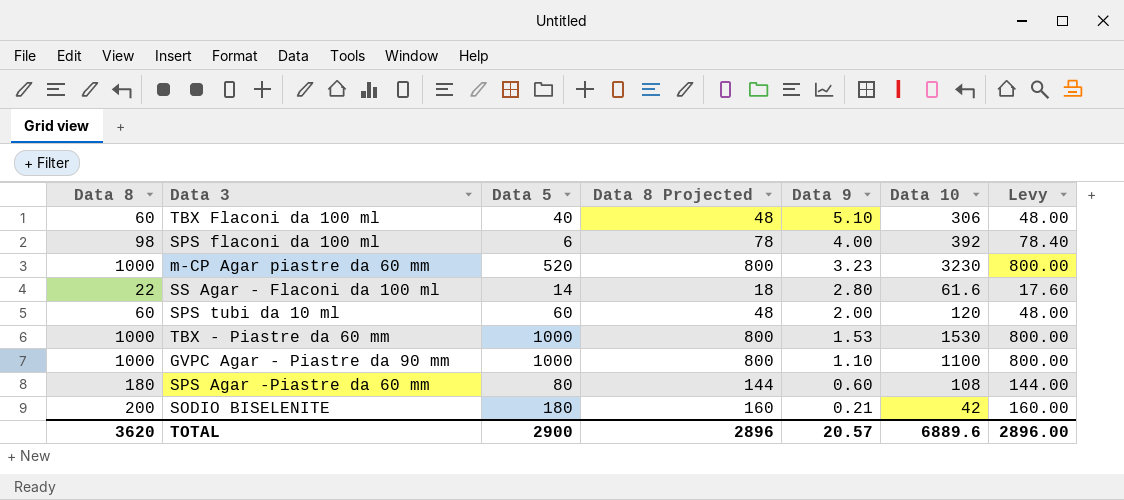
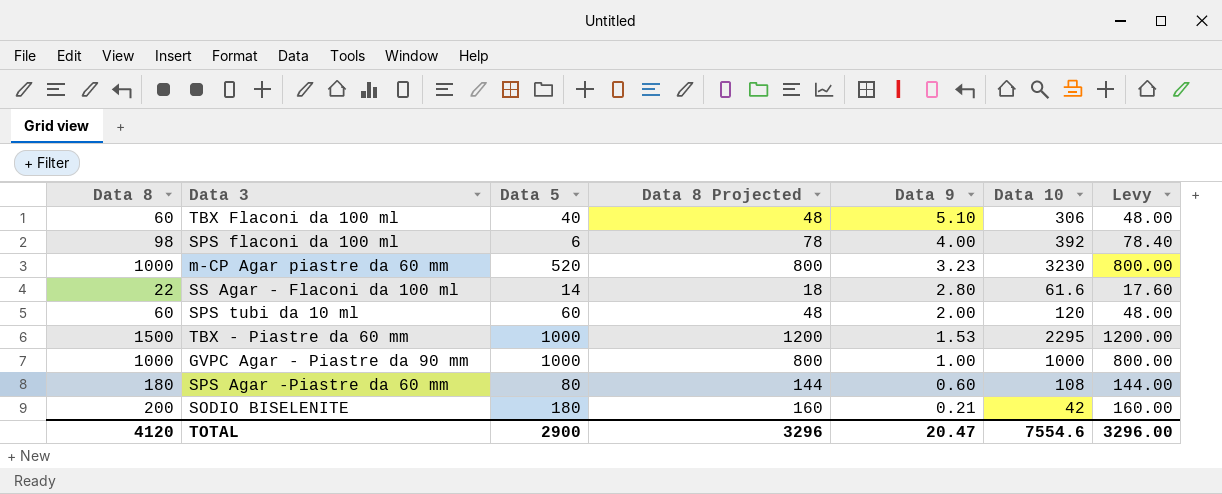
TBX - Piastre da 60 mm | Data 8: 1000 -> 1500
TBX - Piastre da 60 mm | Data 8 Projected: 800 -> 1200
TBX - Piastre da 60 mm | Data 10: 1530 -> 2295
TBX - Piastre da 60 mm | Levy: 800.00 -> 1200.00
GVPC Agar - Piastre da 90 mm | Data 9: 1.10 -> 1.00
GVPC Agar - Piastre da 90 mm | Data 10: 1100 -> 1000
TOTAL | Data 8: 3620 -> 4120
TOTAL | Data 8 Projected: 2896 -> 3296
TOTAL | Data 9: 20.57 -> 20.47
TOTAL | Data 10: 6889.6 -> 7554.6
TOTAL | Levy: 2896.00 -> 3296.00

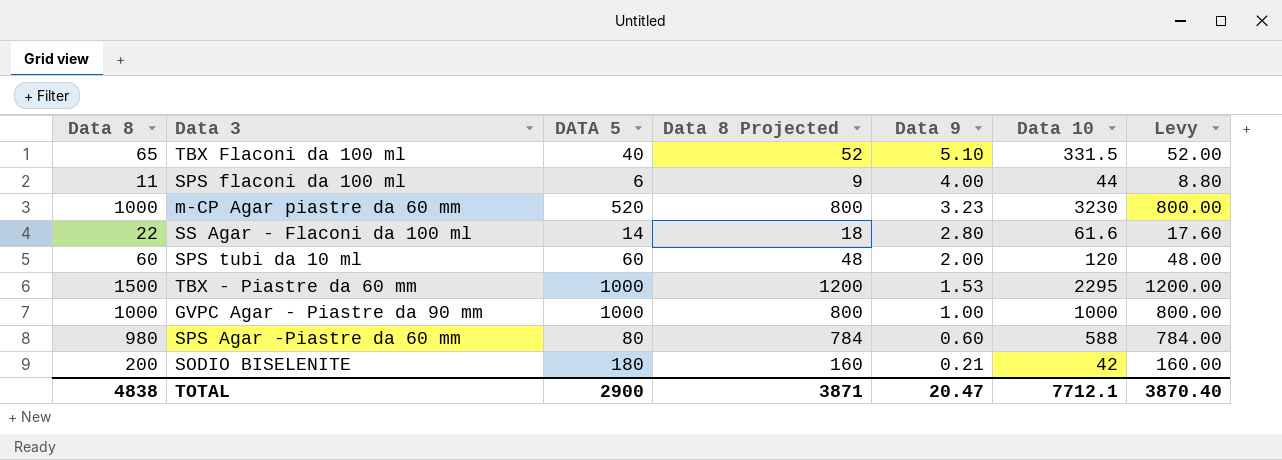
column name: Data 5 -> DATA 5
TBX Flaconi da 100 ml | Data 8: 60 -> 65
TBX Flaconi da 100 ml | Data 8 Projected: 48 -> 52
TBX Flaconi da 100 ml | Data 10: 306 -> 331.5
TBX Flaconi da 100 ml | Levy: 48.00 -> 52.00
SPS flaconi da 100 ml | Data 8: 98 -> 11
SPS flaconi da 100 ml | Data 8 Projected: 78 -> 9
SPS flaconi da 100 ml | Data 10: 392 -> 44
SPS flaconi da 100 ml | Levy: 78.40 -> 8.80
SPS Agar -Piastre da 60 mm | Data 8: 180 -> 980
SPS Agar -Piastre da 60 mm | Data 8 Projected: 144 -> 784
SPS Agar -Piastre da 60 mm | Data 10: 108 -> 588
SPS Agar -Piastre da 60 mm | Levy: 144.00 -> 784.00
TOTAL | Data 8: 4120 -> 4838
TOTAL | Data 8 Projected: 3296 -> 3871
TOTAL | Data 10: 7554.6 -> 7712.1
TOTAL | Levy: 3296.00 -> 3870.40

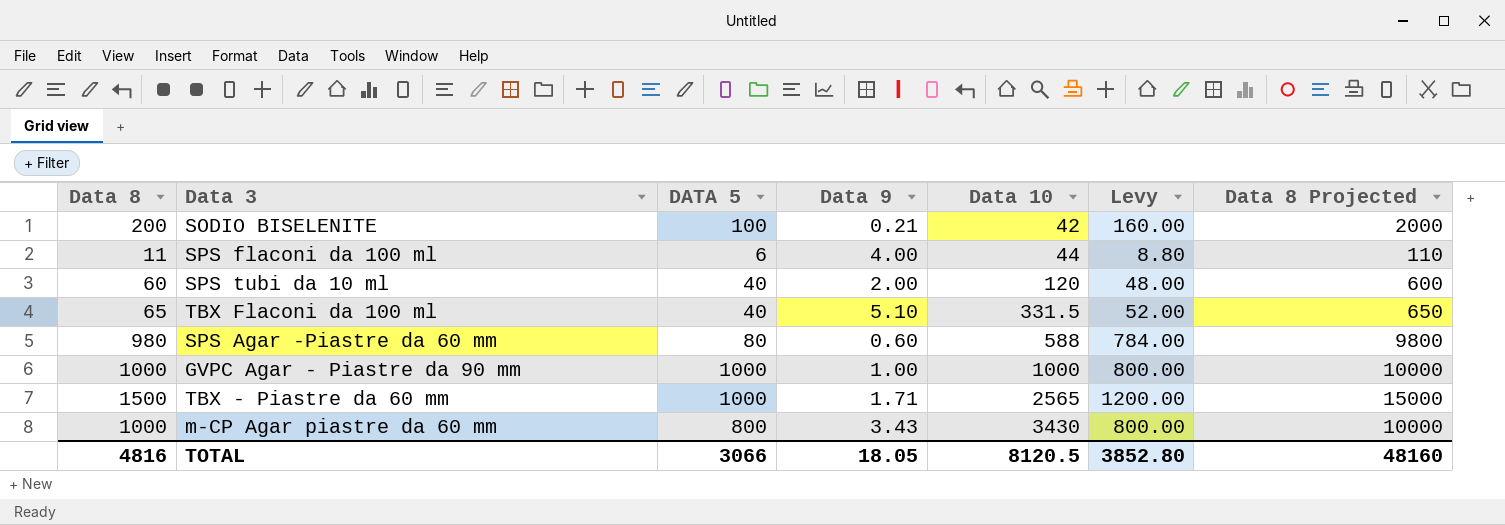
row order: Data 9 descending -> Data 10 ascending
column Data 8 Projected | formula: [Data 8] * 0.8 -> [Data 8] * 10
column Data 8 Projected | position: 4 -> 7
row SS Agar - Flaconi da 100 ml: 22 | 14 | 18 | 2.80 | 61.6 | 17.60 -> none
SODIO BISELENITE | DATA 5: 180 -> 100
SPS tubi da 10 ml | DATA 5: 60 -> 40
TBX - Piastre da 60 mm | Data 9: 1.53 -> 1.71
TBX - Piastre da 60 mm | Data 10: 2295 -> 2565
m-CP Agar piastre da 60 mm | DATA 5: 520 -> 800
m-CP Agar piastre da 60 mm | Data 9: 3.23 -> 3.43
m-CP Agar piastre da 60 mm | Data 10: 3230 -> 3430
TOTAL | Data 8: 4838 -> 4816
TOTAL | DATA 5: 2900 -> 3066
TOTAL | Data 9: 20.47 -> 18.05
TOTAL | Data 10: 7712.1 -> 8120.5
TOTAL | Levy: 3870.40 -> 3852.80
TOTAL | Data 8 Projected: 3871 -> 48160

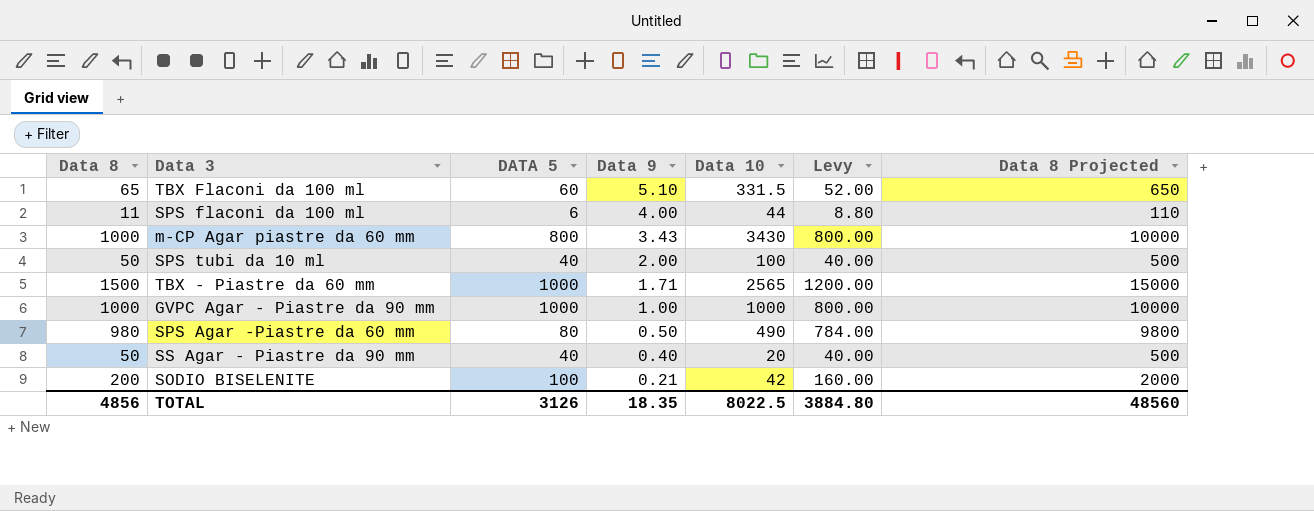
row order: Data 10 ascending -> Data 9 descending
TBX Flaconi da 100 ml | DATA 5: 40 -> 60
SPS tubi da 10 ml | Data 8: 60 -> 50
SPS tubi da 10 ml | Data 10: 120 -> 100
SPS tubi da 10 ml | Levy: 48.00 -> 40.00
SPS tubi da 10 ml | Data 8 Projected: 600 -> 500
SPS Agar -Piastre da 60 mm | Data 9: 0.60 -> 0.50
SPS Agar -Piastre da 60 mm | Data 10: 588 -> 490
row SS Agar - Piastre da 90 mm: none -> 50 | 40 | 0.40 | 20 | 40.00 | 500
TOTAL | Data 8: 4816 -> 4856
TOTAL | DATA 5: 3066 -> 3126
TOTAL | Data 9: 18.05 -> 18.35
TOTAL | Data 10: 8120.5 -> 8022.5
TOTAL | Levy: 3852.80 -> 3884.80
TOTAL | Data 8 Projected: 48160 -> 48560

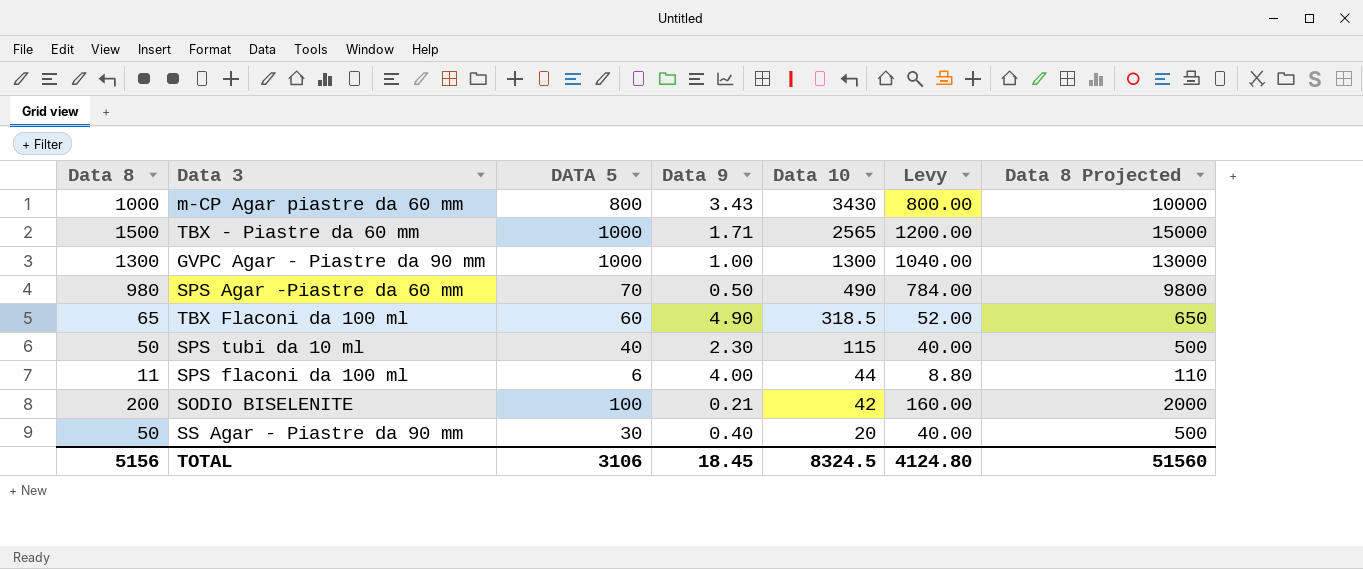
row order: Data 9 descending -> Data 10 descending
GVPC Agar - Piastre da 90 mm | Data 8: 1000 -> 1300
GVPC Agar - Piastre da 90 mm | Data 10: 1000 -> 1300
GVPC Agar - Piastre da 90 mm | Levy: 800.00 -> 1040.00
GVPC Agar - Piastre da 90 mm | Data 8 Projected: 10000 -> 13000
SPS Agar -Piastre da 60 mm | DATA 5: 80 -> 70
TBX Flaconi da 100 ml | Data 9: 5.10 -> 4.90
TBX Flaconi da 100 ml | Data 10: 331.5 -> 318.5
SPS tubi da 10 ml | Data 9: 2.00 -> 2.30
SPS tubi da 10 ml | Data 10: 100 -> 115
SS Agar - Piastre da 90 mm | DATA 5: 40 -> 30
TOTAL | Data 8: 4856 -> 5156
TOTAL | DATA 5: 3126 -> 3106
TOTAL | Data 9: 18.35 -> 18.45
TOTAL | Data 10: 8022.5 -> 8324.5
TOTAL | Levy: 3884.80 -> 4124.80
TOTAL | Data 8 Projected: 48560 -> 51560

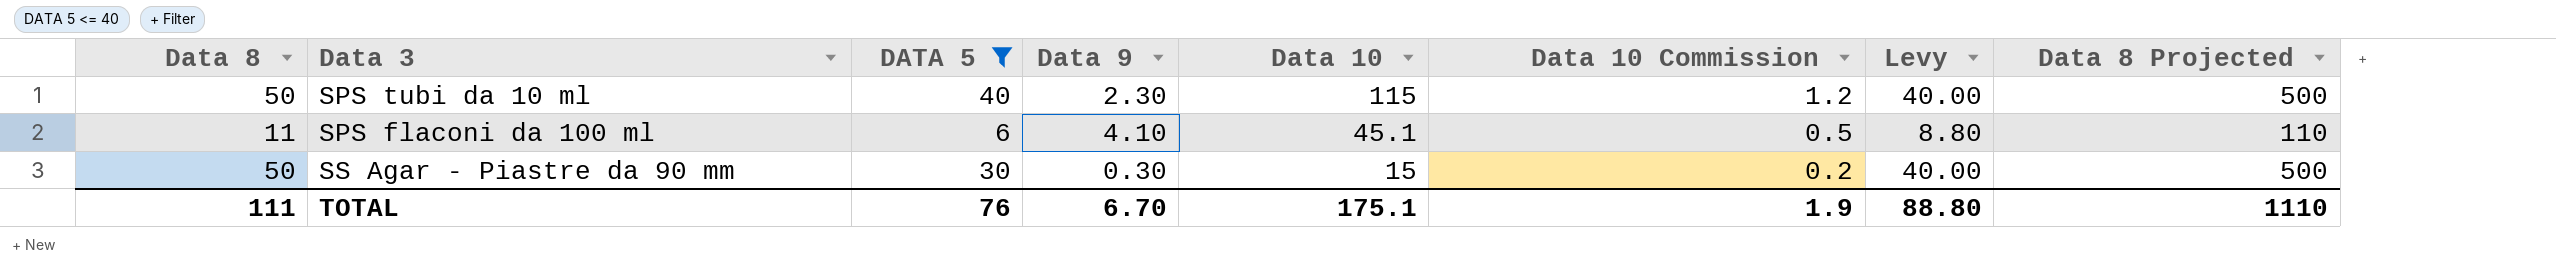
filter: none -> DATA 5 <= 40
column Data 10 Commission | formula: none -> [Data 10] * 0.01
SPS flaconi da 100 ml | Data 9: 4.00 -> 4.10
SPS flaconi da 100 ml | Data 10: 44 -> 45.1
SS Agar - Piastre da 90 mm | Data 9: 0.40 -> 0.30
SS Agar - Piastre da 90 mm | Data 10: 20 -> 15
TOTAL | Data 8: 5156 -> 111
TOTAL | DATA 5: 3106 -> 76
TOTAL | Data 9: 18.45 -> 6.70
TOTAL | Data 10: 8324.5 -> 175.1
TOTAL | Levy: 4124.80 -> 88.80
TOTAL | Data 8 Projected: 51560 -> 1110

